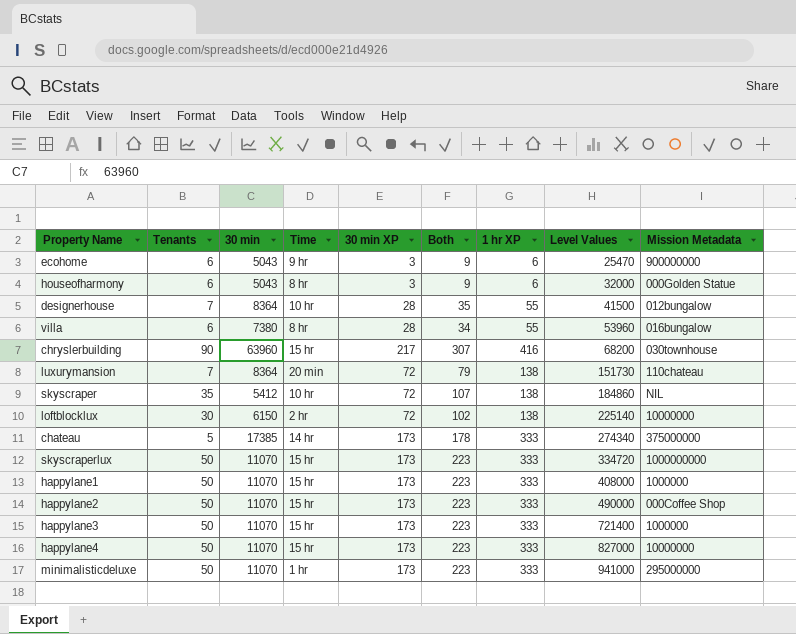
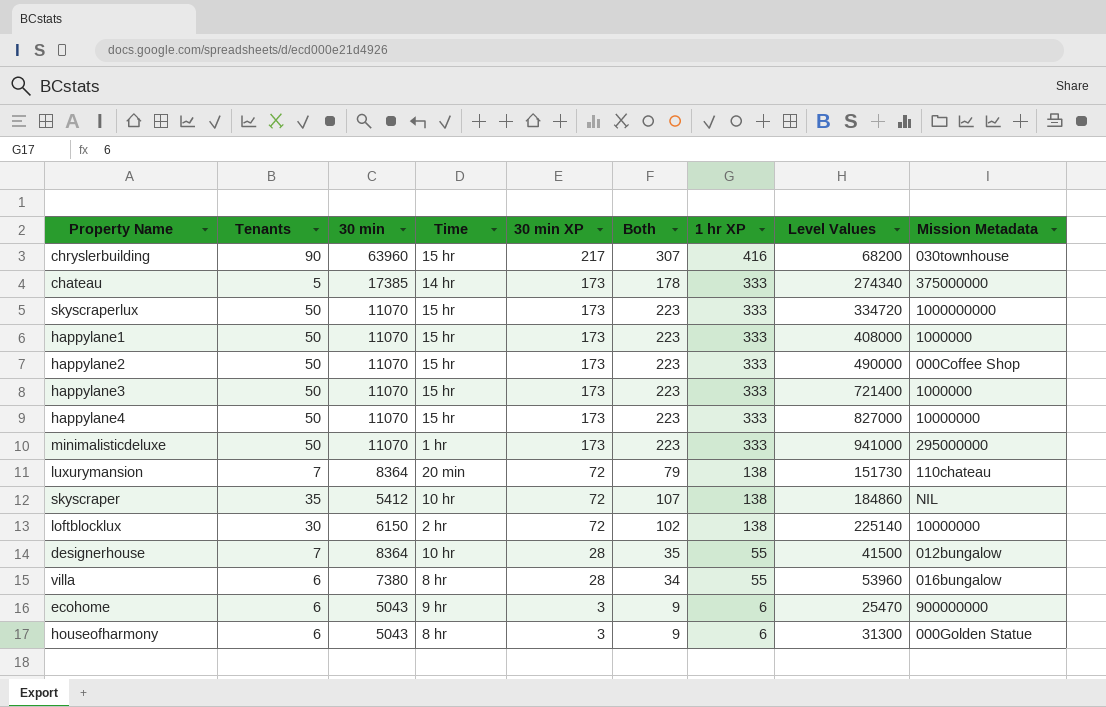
row order: Level Values ascending -> 30 min XP descending
houseofharmony | Level Values: 32000 -> 31300

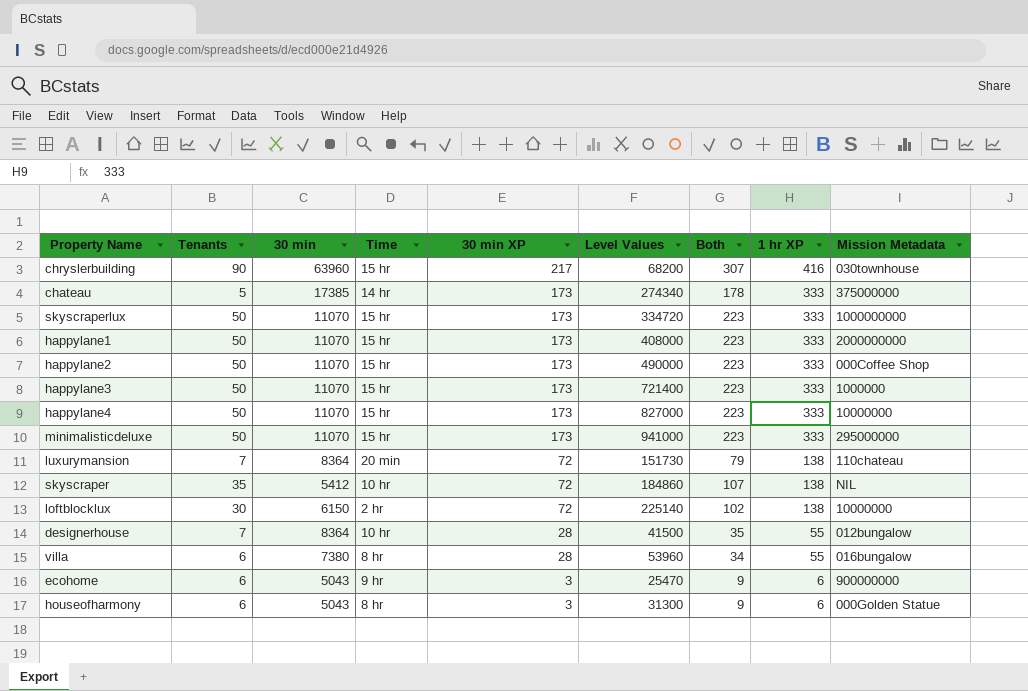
column Level Values | position: 8 -> 6
happylane1 | Mission Metadata: 1000000 -> 2000000000
minimalisticdeluxe | Time: 1 hr -> 15 hr

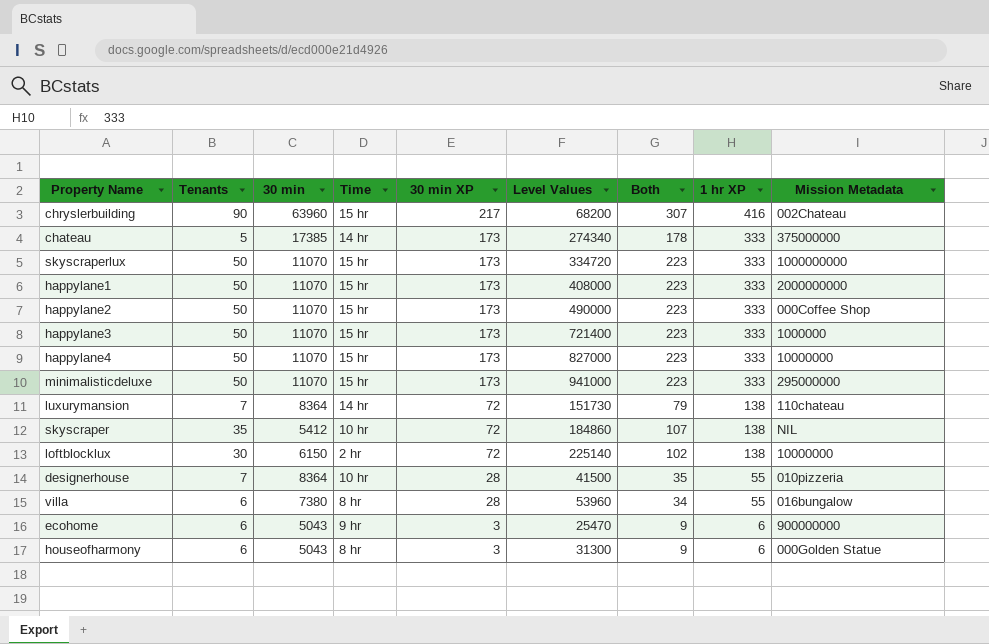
chryslerbuilding | Mission Metadata: 030townhouse -> 002Chateau
luxurymansion | Time: 20 min -> 14 hr
designerhouse | Mission Metadata: 012bungalow -> 010pizzeria

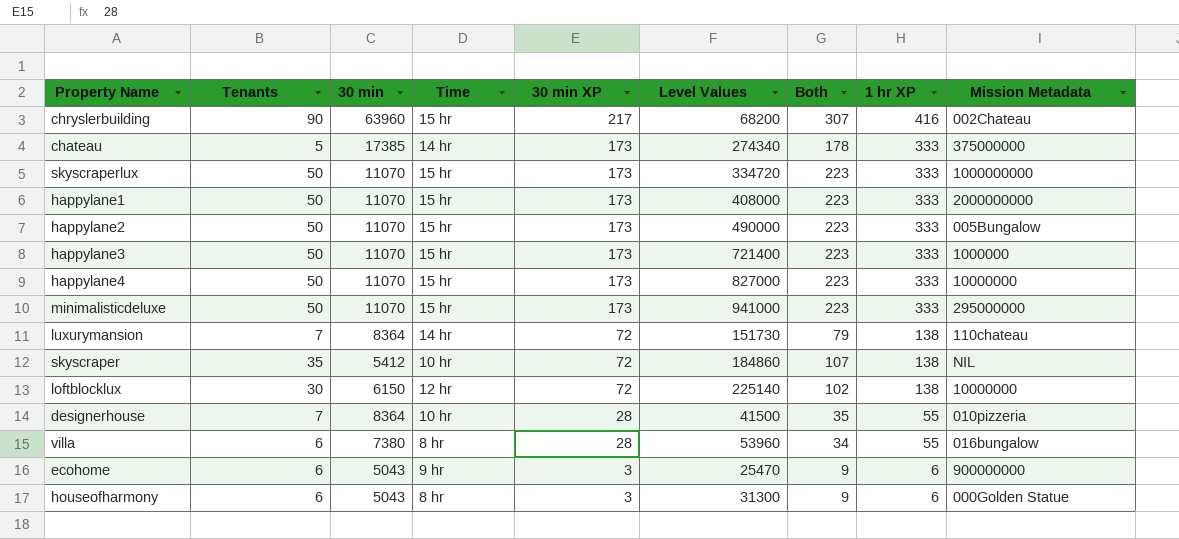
happylane2 | Mission Metadata: 000Coffee Shop -> 005Bungalow
loftblocklux | Time: 2 hr -> 12 hr

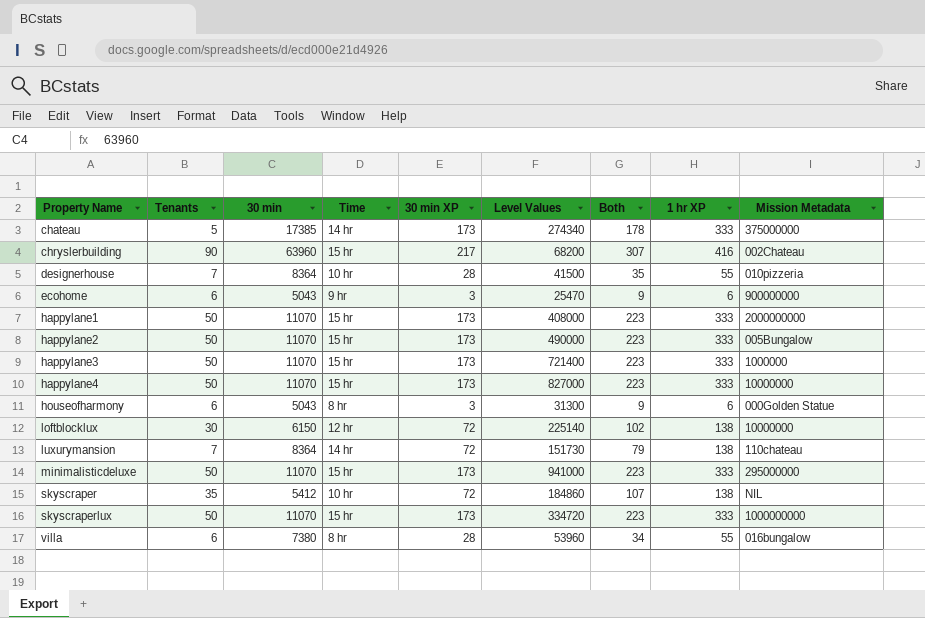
row order: 30 min XP descending -> Property Name ascending

